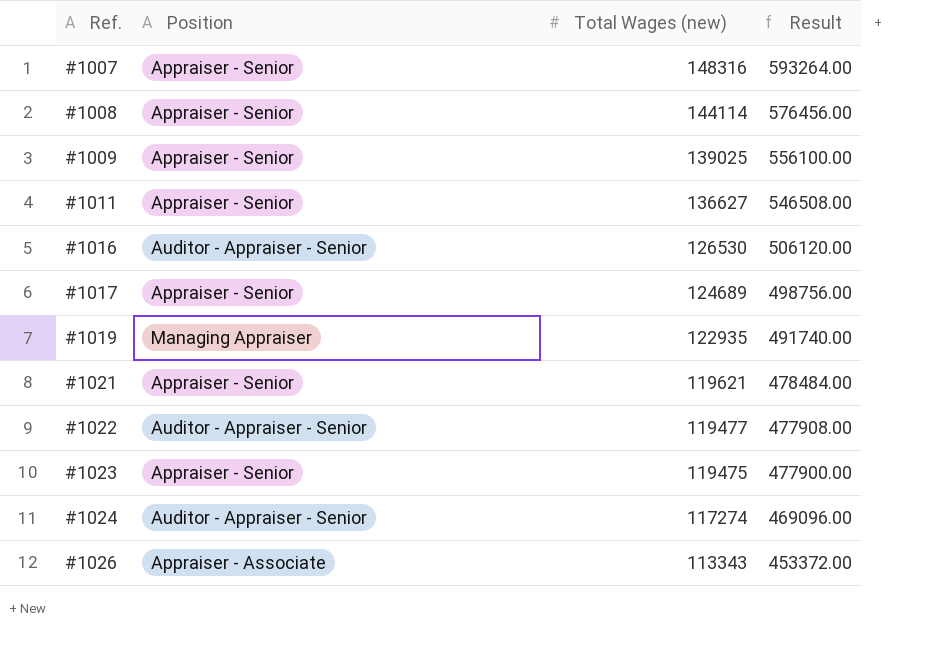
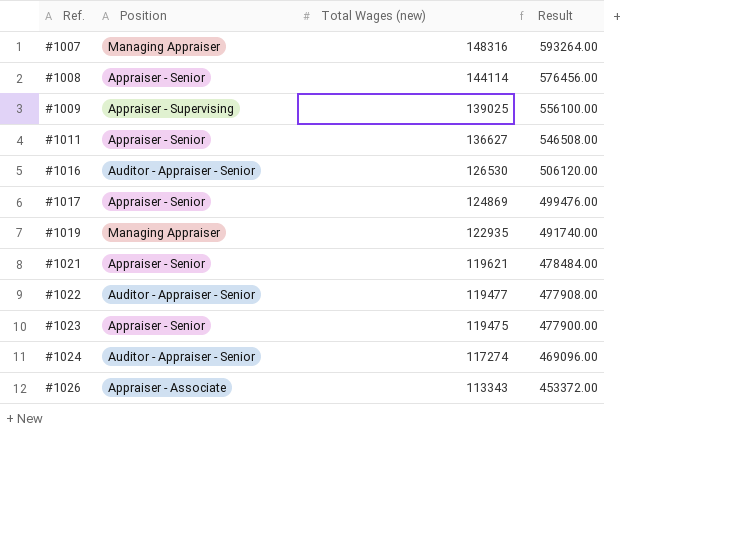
#1007 | Position: Appraiser - Senior -> Managing Appraiser
#1009 | Position: Appraiser - Senior -> Appraiser - Supervising
#1017 | Total Wages (new): 124689 -> 124869
#1017 | Result: 498756.00 -> 499476.00

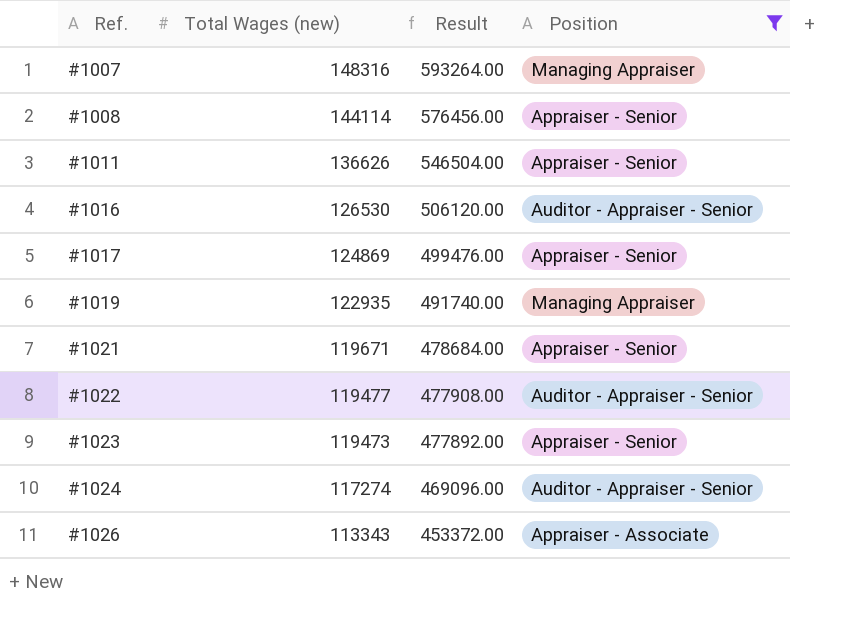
filter: none -> Position != Appraiser - Supervising
column Position | position: 2 -> 4
#1011 | Total Wages (new): 136627 -> 136626
#1011 | Result: 546508.00 -> 546504.00
#1021 | Total Wages (new): 119621 -> 119671
#1021 | Result: 478484.00 -> 478684.00
#1023 | Total Wages (new): 119475 -> 119473
#1023 | Result: 477900.00 -> 477892.00

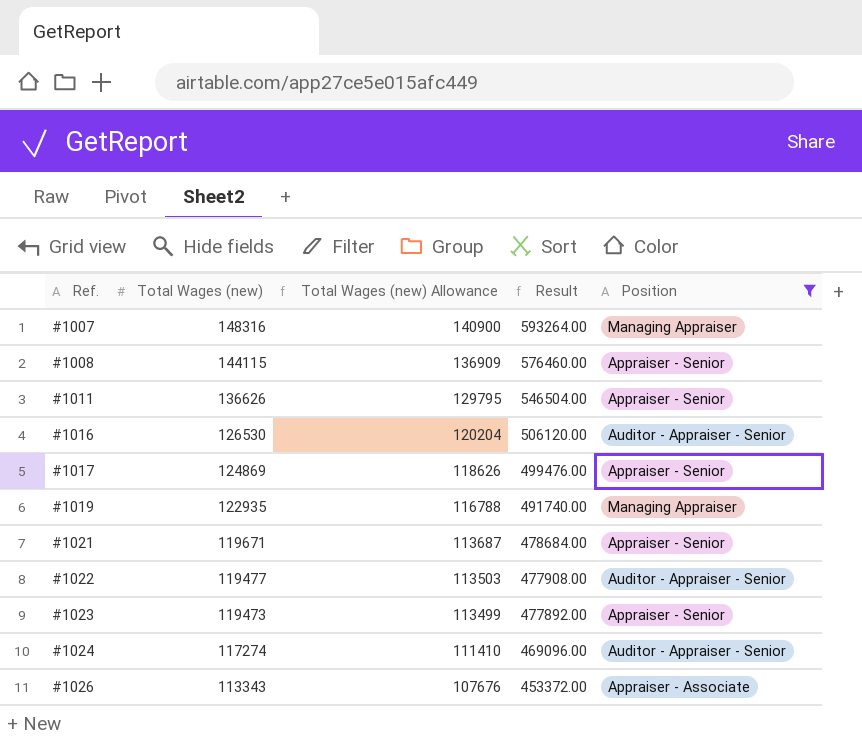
column Total Wages (new) Allowance | formula: none -> [Total Wages (new)] * 0.95
#1008 | Total Wages (new): 144114 -> 144115
#1008 | Result: 576456.00 -> 576460.00

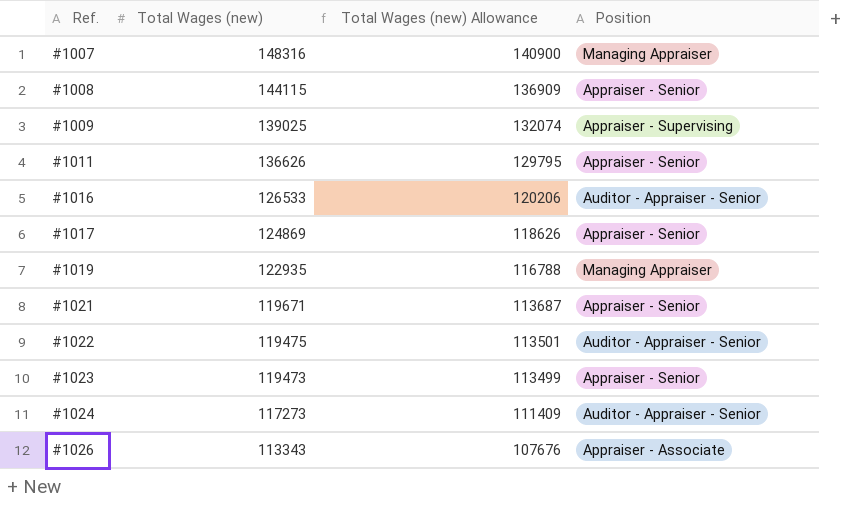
filter: Position != Appraiser - Supervising -> none
column Result | formula: [Total Wages (new)] * 4 -> none
#1016 | Total Wages (new): 126530 -> 126533
#1016 | Total Wages (new) Allowance: 120204 -> 120206
#1022 | Total Wages (new): 119477 -> 119475
#1022 | Total Wages (new) Allowance: 113503 -> 113501
#1024 | Total Wages (new): 117274 -> 117273
#1024 | Total Wages (new) Allowance: 111410 -> 111409

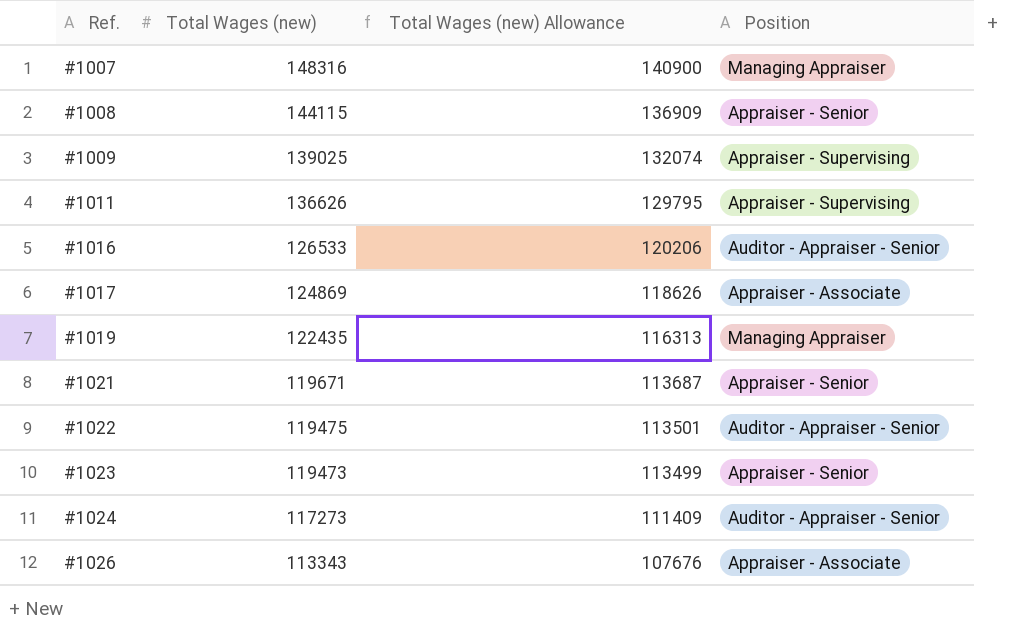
#1011 | Position: Appraiser - Senior -> Appraiser - Supervising
#1017 | Position: Appraiser - Senior -> Appraiser - Associate
#1019 | Total Wages (new): 122935 -> 122435
#1019 | Total Wages (new) Allowance: 116788 -> 116313

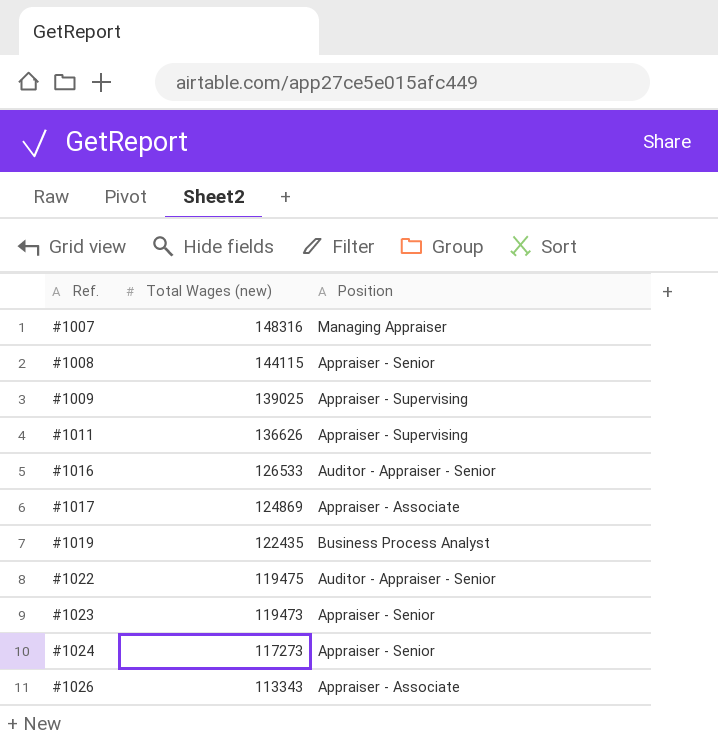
column Total Wages (new) Allowance | formula: [Total Wages (new)] * 0.95 -> none
row #1021: 119671 | 113687 | Appraiser - Senior -> none
#1019 | Position: Managing Appraiser -> Business Process Analyst
#1024 | Position: Auditor - Appraiser - Senior -> Appraiser - Senior

